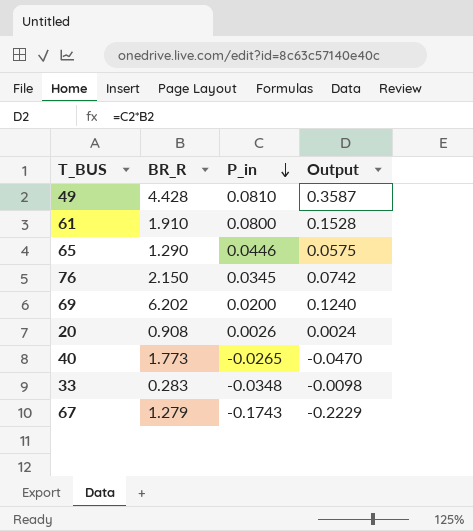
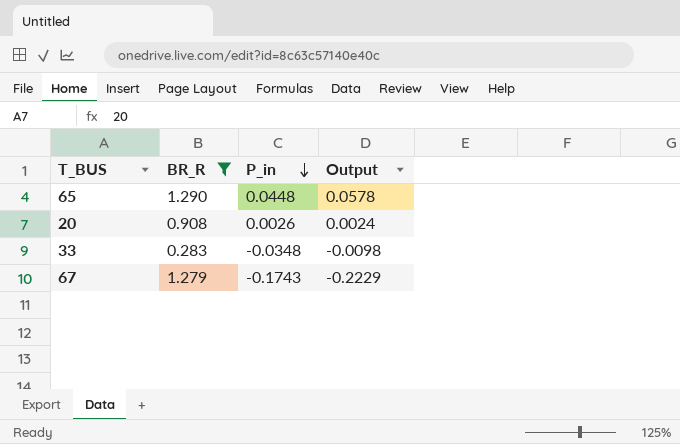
filter: none -> BR_R <= 1.290
65 | P_in: 0.0446 -> 0.0448
65 | Output: 0.0575 -> 0.0578

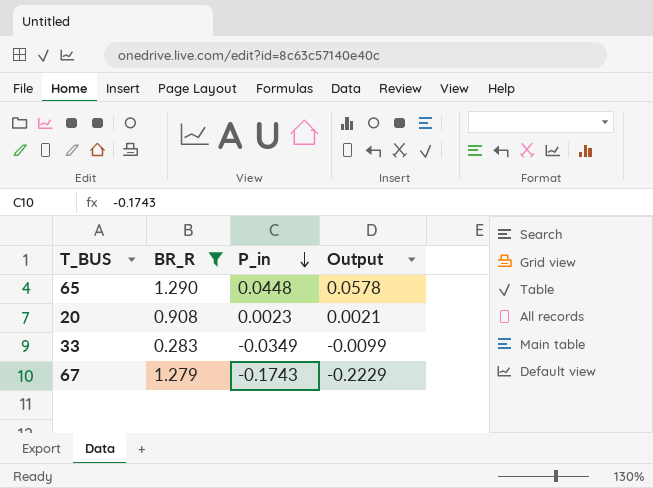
20 | P_in: 0.0026 -> 0.0023
20 | Output: 0.0024 -> 0.0021
33 | P_in: -0.0348 -> -0.0349
33 | Output: -0.0098 -> -0.0099

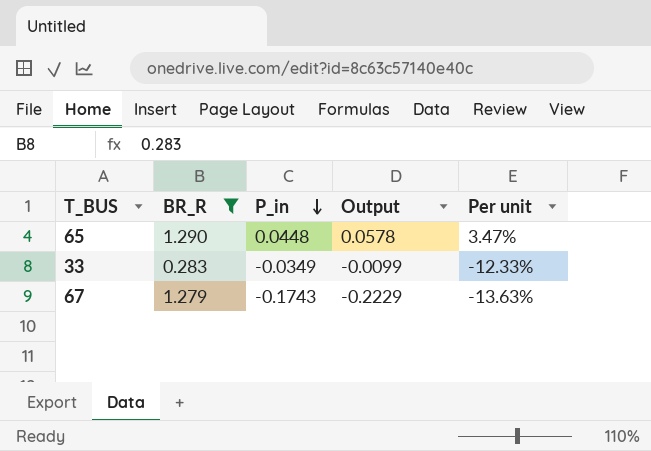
column Per unit | formula: none -> [P_in] / [BR_R]
row 20: 0.908 | 0.0023 | 0.0021 -> none

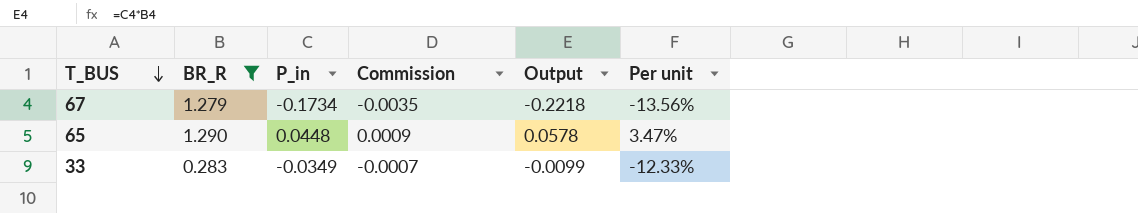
row order: P_in descending -> T_BUS descending
column Commission | formula: none -> [P_in] * 0.02
67 | P_in: -0.1743 -> -0.1734
67 | Output: -0.2229 -> -0.2218
67 | Per unit: -13.63% -> -13.56%

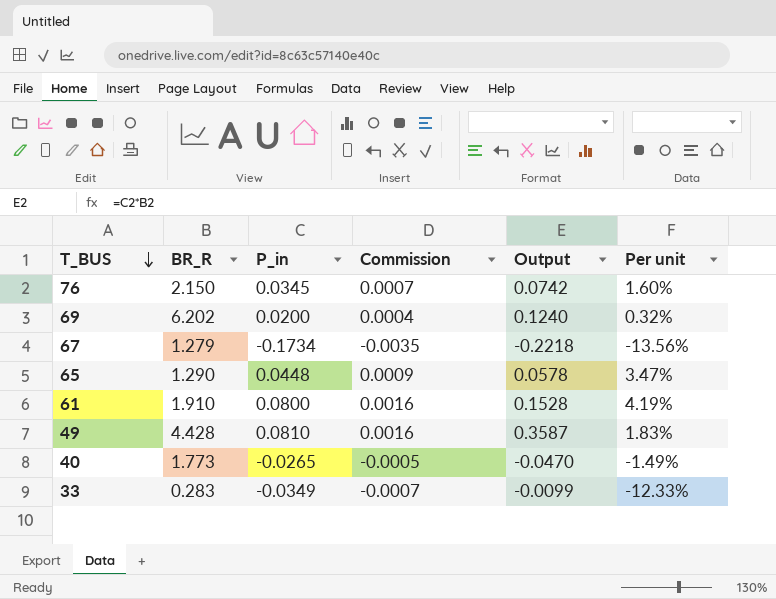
filter: BR_R <= 1.290 -> none

